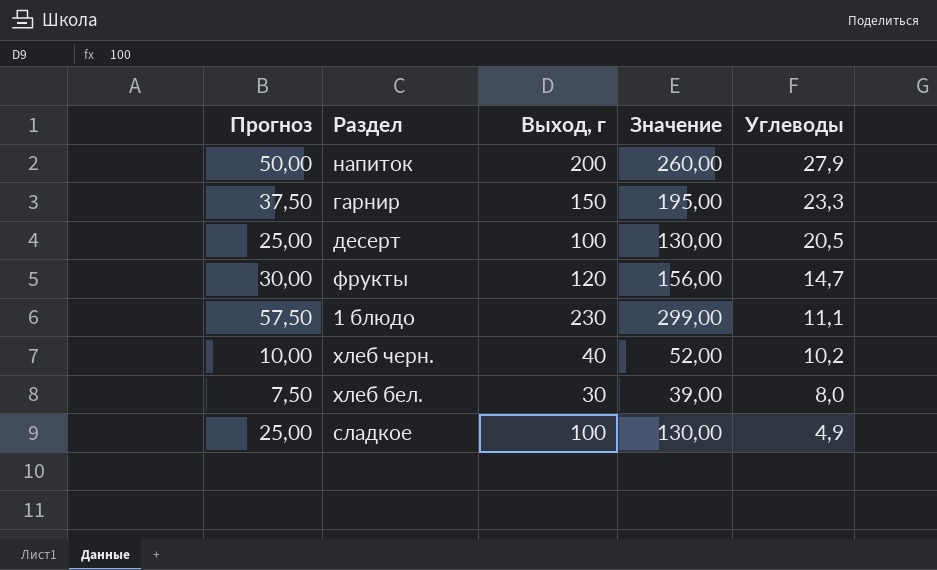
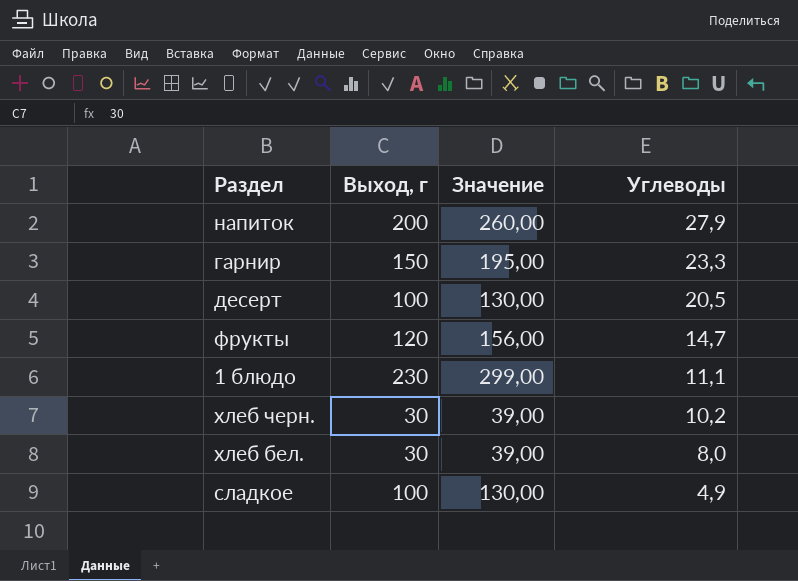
column Прогноз | formula: [Выход, г] * 0,25 -> none
хлеб черн. | Выход, г: 40 -> 30
хлеб черн. | Значение: 52,00 -> 39,00

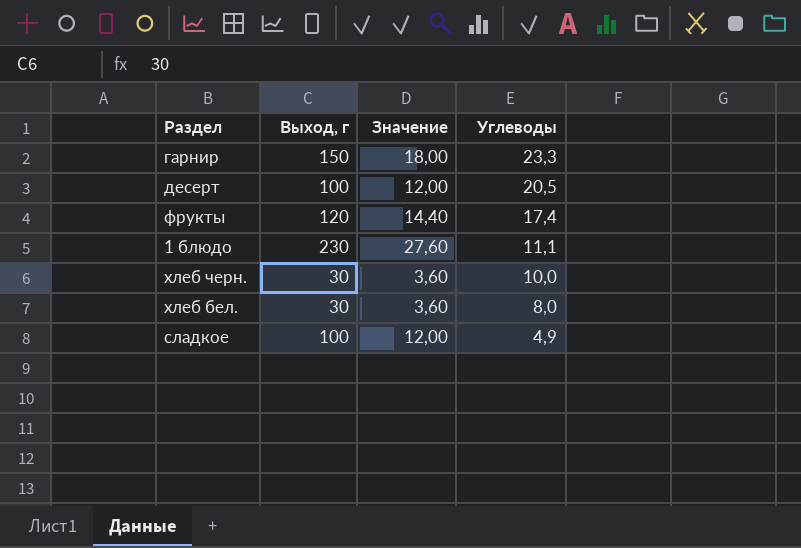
column Значение | formula: [Выход, г] * 1,3 -> [Выход, г] * 0,12
row напиток: 200 | 260,00 | 27,9 -> none
фрукты | Углеводы: 14,7 -> 17,4
хлеб черн. | Углеводы: 10,2 -> 10,0

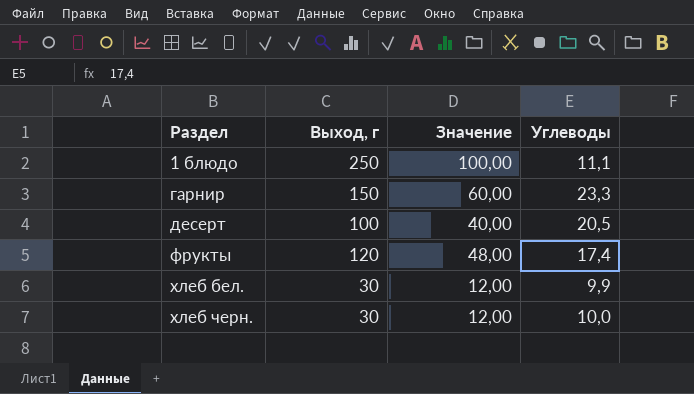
row order: Углеводы descending -> Раздел ascending
column Значение | formula: [Выход, г] * 0,12 -> [Выход, г] * 0,4
row сладкое: 100 | 12,00 | 4,9 -> none
1 блюдо | Выход, г: 230 -> 250
хлеб бел. | Углеводы: 8,0 -> 9,9

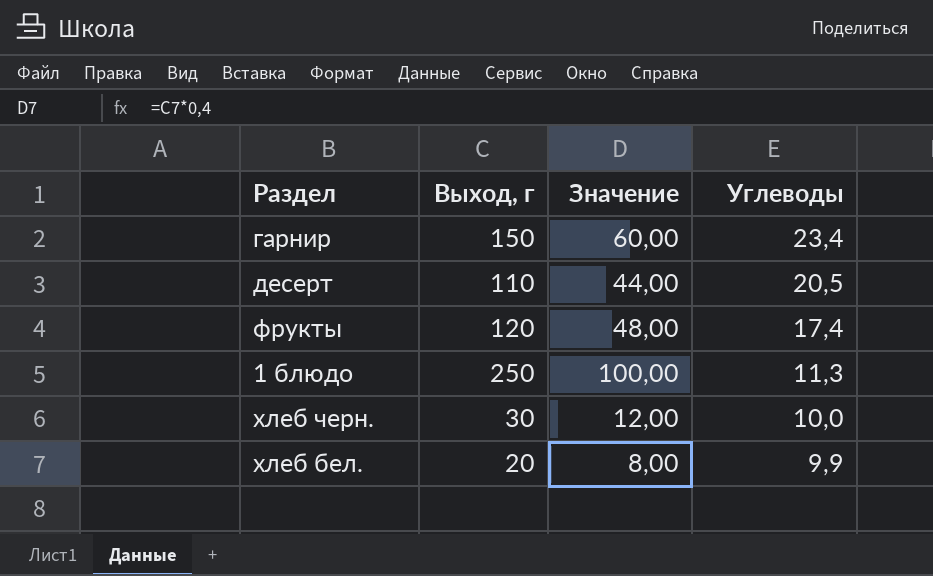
row order: Раздел ascending -> Углеводы descending
гарнир | Углеводы: 23,3 -> 23,4
десерт | Выход, г: 100 -> 110
десерт | Значение: 40,00 -> 44,00
1 блюдо | Углеводы: 11,1 -> 11,3
хлеб бел. | Выход, г: 30 -> 20
хлеб бел. | Значение: 12,00 -> 8,00

